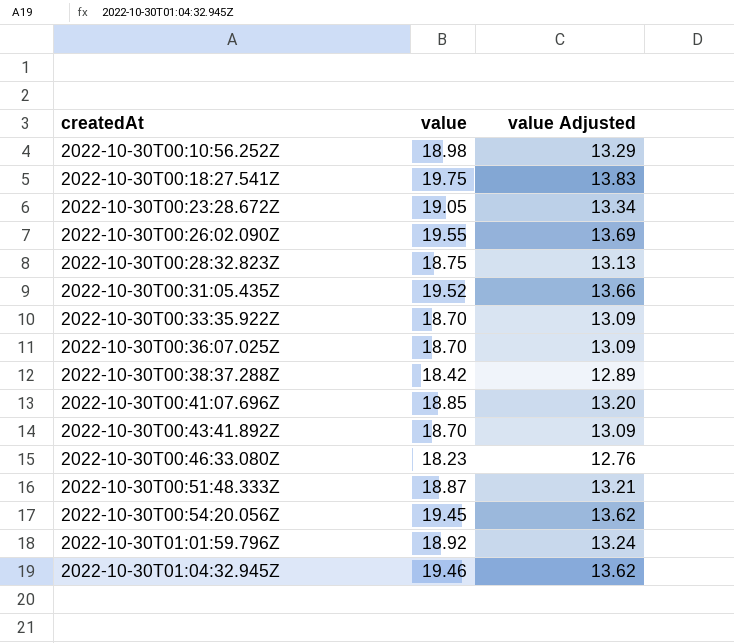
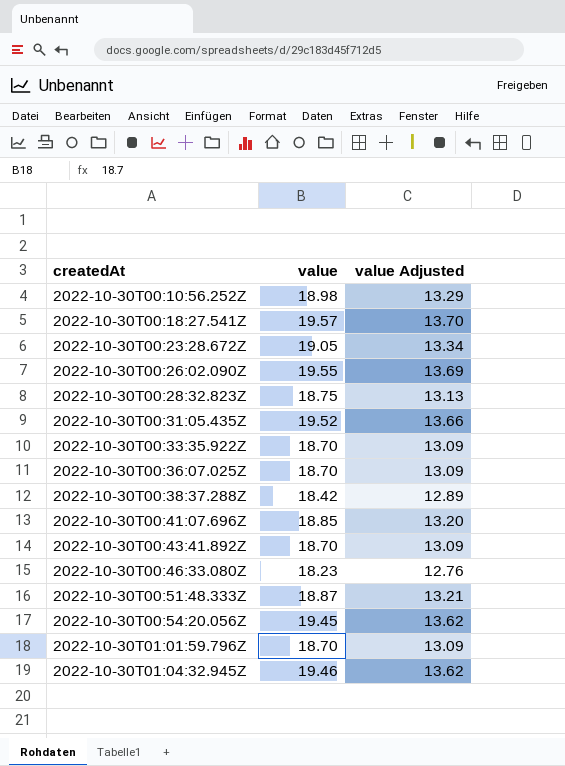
2022-10-30T00:18:27.541Z | value: 19.75 -> 19.57
2022-10-30T00:18:27.541Z | value Adjusted: 13.83 -> 13.70
2022-10-30T01:01:59.796Z | value: 18.92 -> 18.70
2022-10-30T01:01:59.796Z | value Adjusted: 13.24 -> 13.09

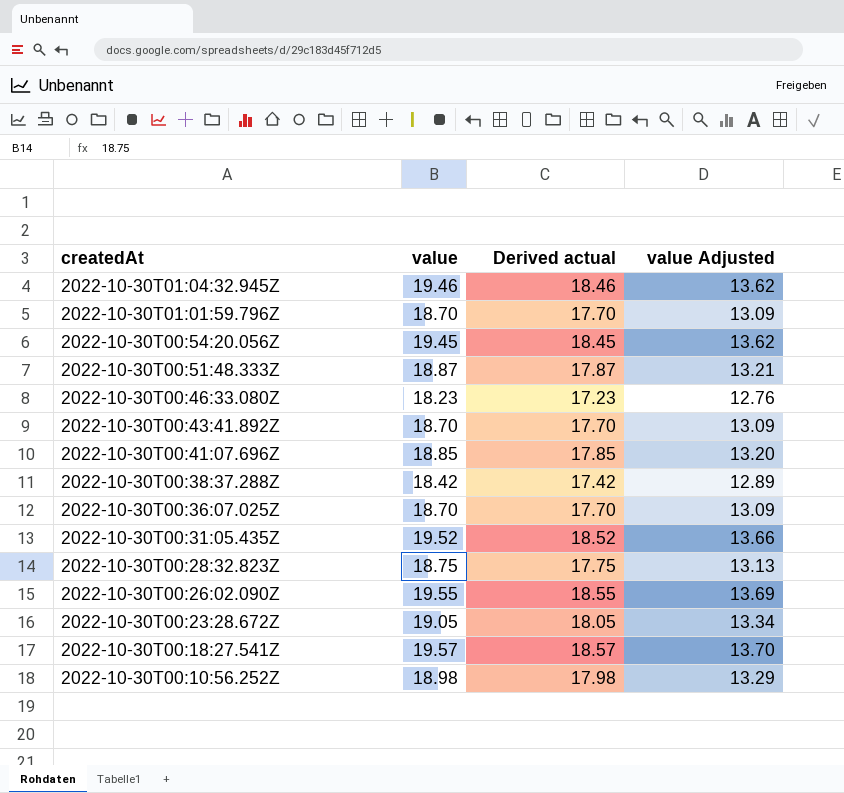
row order: createdAt ascending -> createdAt descending
column Derived actual | formula: none -> [value] - 1
row 2022-10-30T00:33:35.922Z: 18.70 | 13.09 -> none

